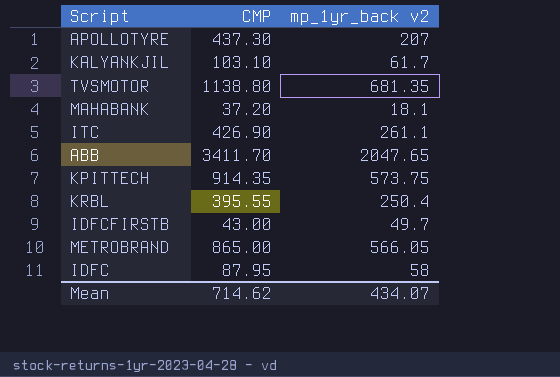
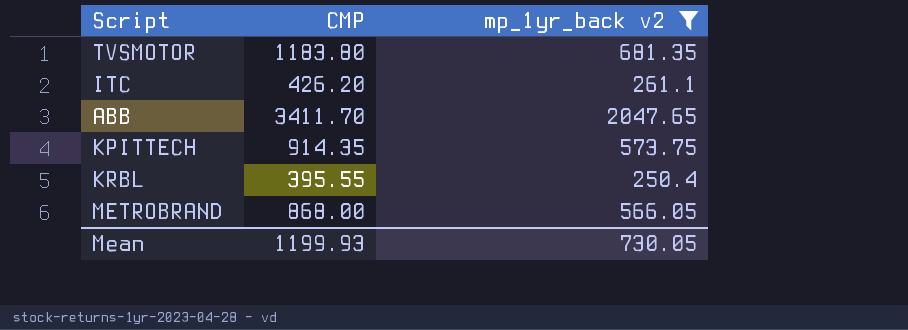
filter: none -> mp_1yr_back v2 >= 250.4
TVSMOTOR | CMP: 1138.80 -> 1183.80
ITC | CMP: 426.90 -> 426.20
METROBRAND | CMP: 865.00 -> 868.00
Mean | CMP: 714.62 -> 1199.93
Mean | mp_1yr_back v2: 434.07 -> 730.05

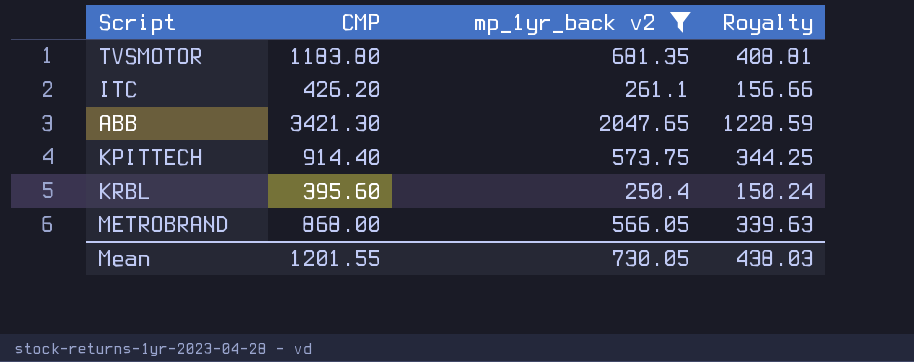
column Royalty | formula: none -> [mp_1yr_back v2] * 0.6
ABB | CMP: 3411.70 -> 3421.30
KPITTECH | CMP: 914.35 -> 914.40
KRBL | CMP: 395.55 -> 395.60
Mean | CMP: 1199.93 -> 1201.55

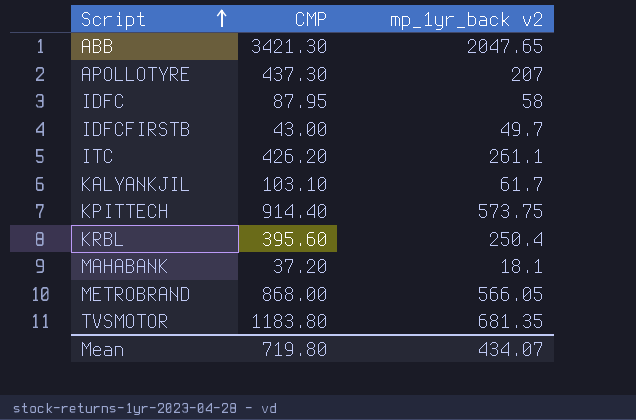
filter: mp_1yr_back v2 >= 250.4 -> none
row order: none -> Script ascending
column Royalty | formula: [mp_1yr_back v2] * 0.6 -> none
Mean | CMP: 1201.55 -> 719.80
Mean | mp_1yr_back v2: 730.05 -> 434.07

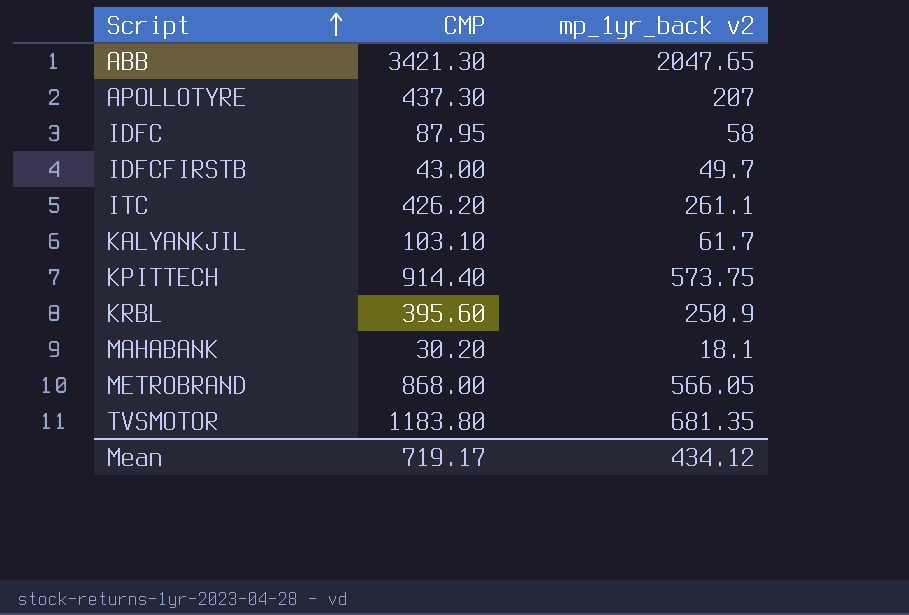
KRBL | mp_1yr_back v2: 250.4 -> 250.9
MAHABANK | CMP: 37.20 -> 30.20
Mean | CMP: 719.80 -> 719.17
Mean | mp_1yr_back v2: 434.07 -> 434.12

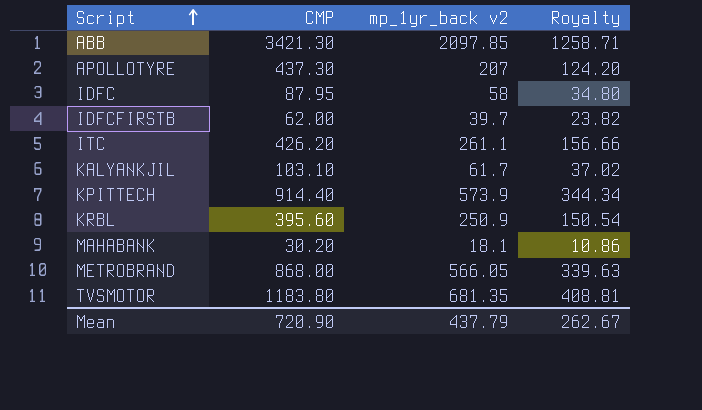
column Royalty | formula: none -> [mp_1yr_back v2] * 0.6
ABB | mp_1yr_back v2: 2047.65 -> 2097.85
IDFCFIRSTB | CMP: 43.00 -> 62.00
IDFCFIRSTB | mp_1yr_back v2: 49.7 -> 39.7
KPITTECH | mp_1yr_back v2: 573.75 -> 573.9
Mean | CMP: 719.17 -> 720.90
Mean | mp_1yr_back v2: 434.12 -> 437.79

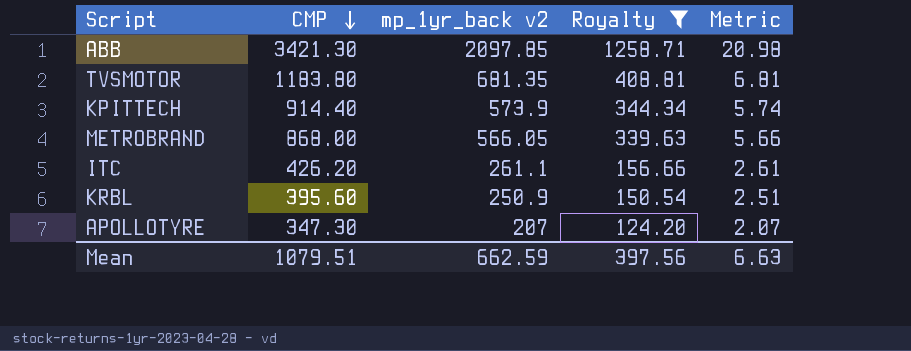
filter: none -> Royalty >= 124.20
row order: Script ascending -> CMP descending
column Metric | formula: none -> [mp_1yr_back v2] * 0.01
APOLLOTYRE | CMP: 437.30 -> 347.30
Mean | CMP: 720.90 -> 1079.51
Mean | mp_1yr_back v2: 437.79 -> 662.59
Mean | Royalty: 262.67 -> 397.56

